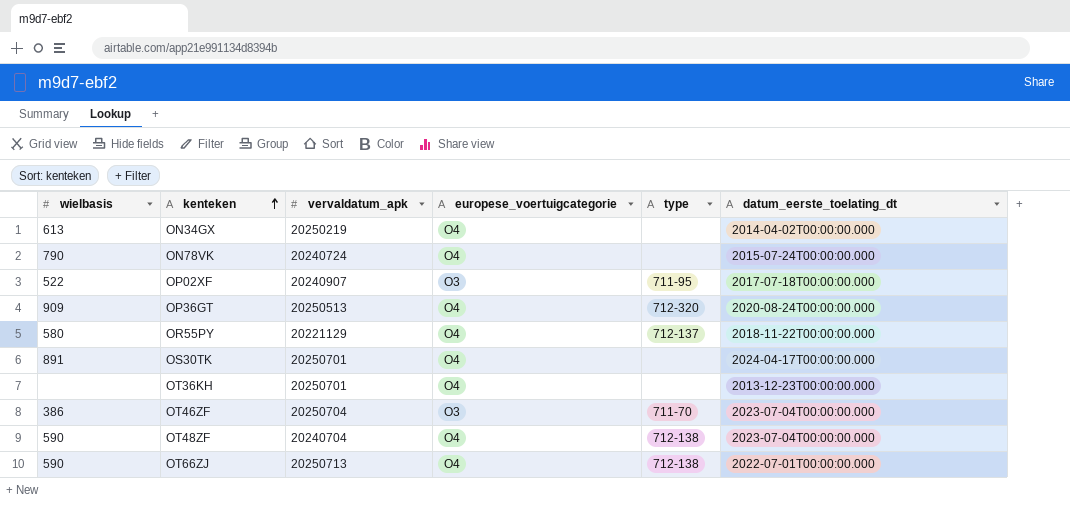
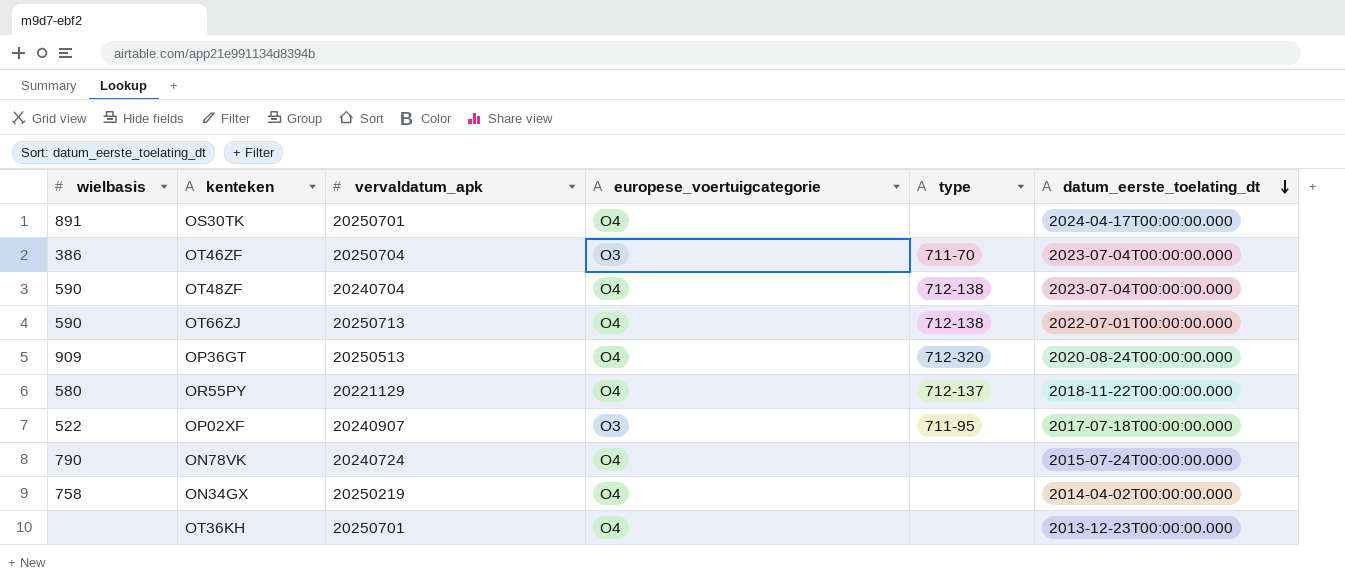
row order: kenteken ascending -> datum_eerste_toelating_dt descending
ON34GX | wielbasis: 613 -> 758

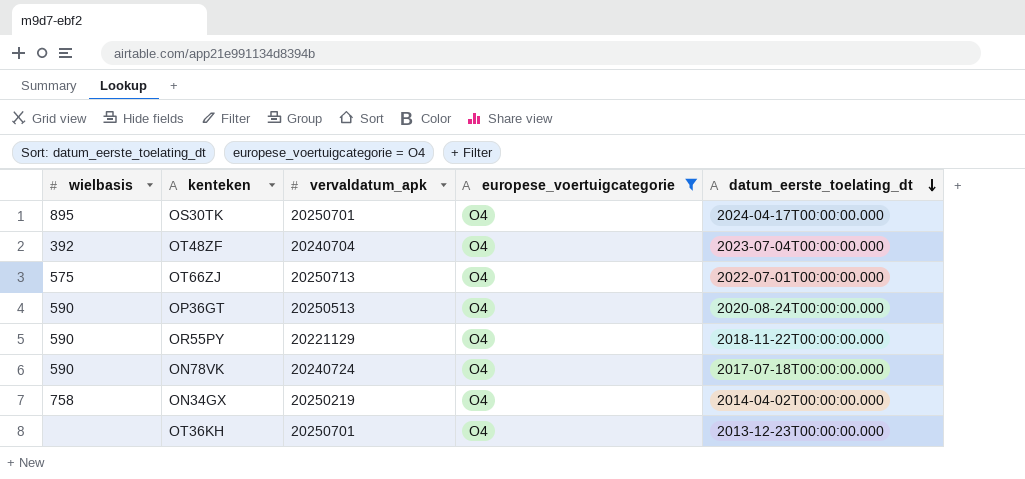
filter: none -> europese_voertuigcategorie = O4
column type | position: 5 -> none
OS30TK | wielbasis: 891 -> 895
OT48ZF | wielbasis: 590 -> 392
OT66ZJ | wielbasis: 590 -> 575
OP36GT | wielbasis: 909 -> 590
OR55PY | wielbasis: 580 -> 590
ON78VK | wielbasis: 790 -> 590
ON78VK | datum_eerste_toelating_dt: 2015-07-24T00:00:00.000 -> 2017-07-18T00:00:00.000

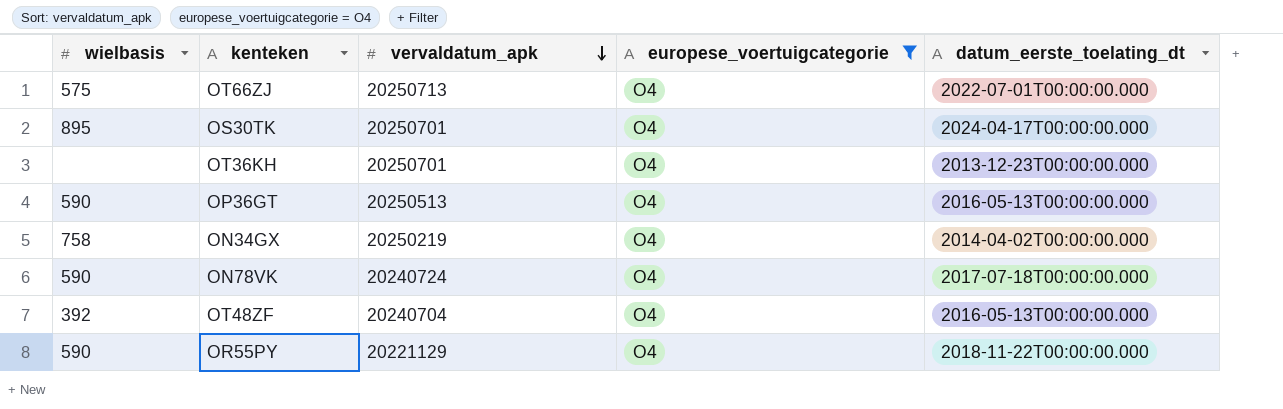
row order: datum_eerste_toelating_dt descending -> vervaldatum_apk descending
OP36GT | datum_eerste_toelating_dt: 2020-08-24T00:00:00.000 -> 2016-05-13T00:00:00.000
OT48ZF | datum_eerste_toelating_dt: 2023-07-04T00:00:00.000 -> 2016-05-13T00:00:00.000

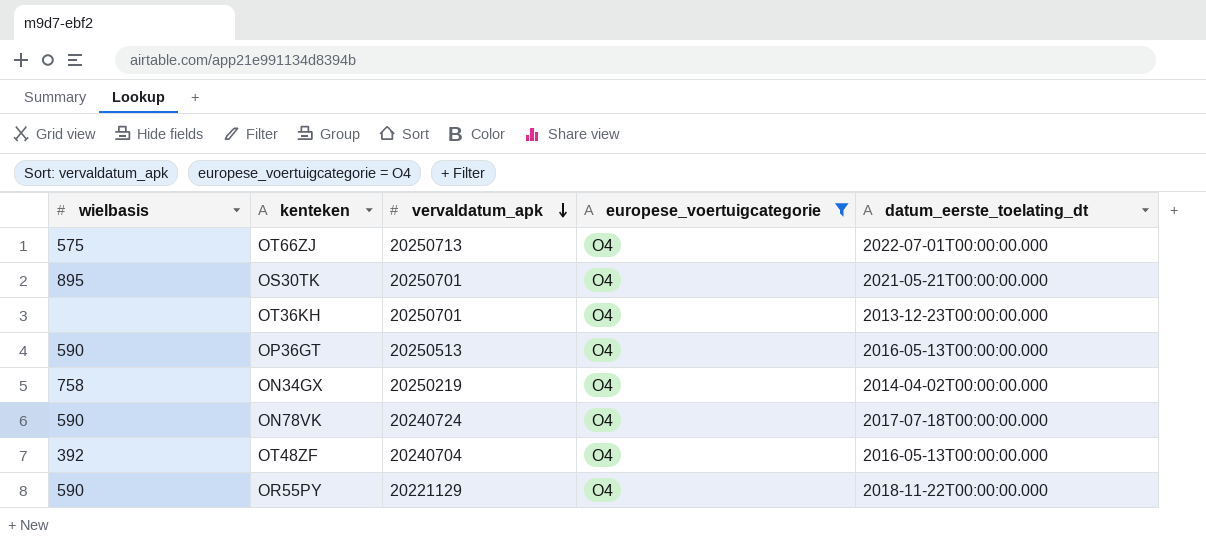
OS30TK | datum_eerste_toelating_dt: 2024-04-17T00:00:00.000 -> 2021-05-21T00:00:00.000

